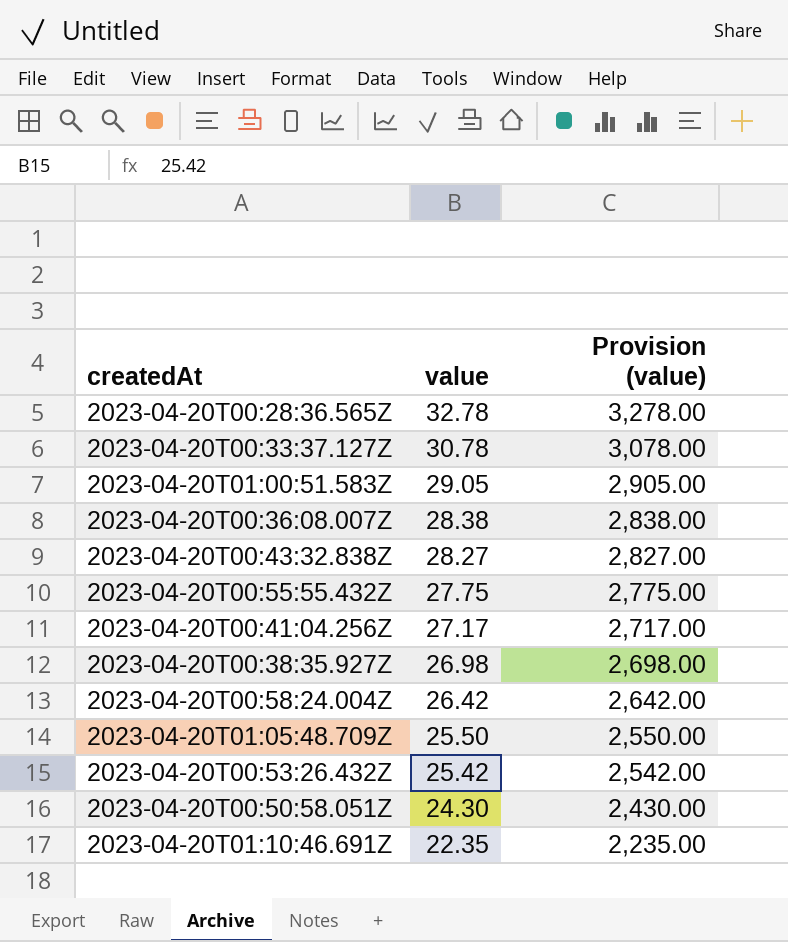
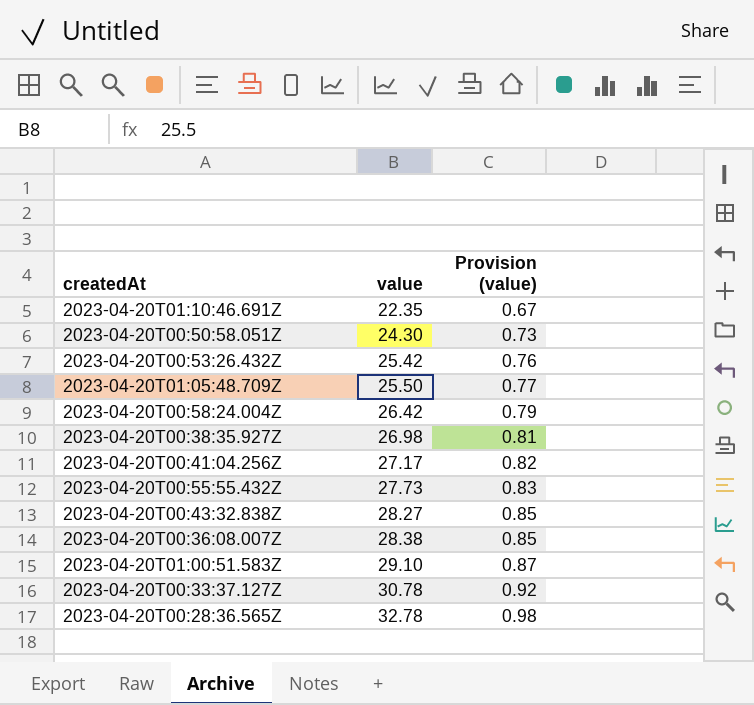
row order: value descending -> value ascending
column Provision (value) | formula: [value] * 100 -> [value] * 0.03
2023-04-20T00:55:55.432Z | value: 27.75 -> 27.73
2023-04-20T01:00:51.583Z | value: 29.05 -> 29.10

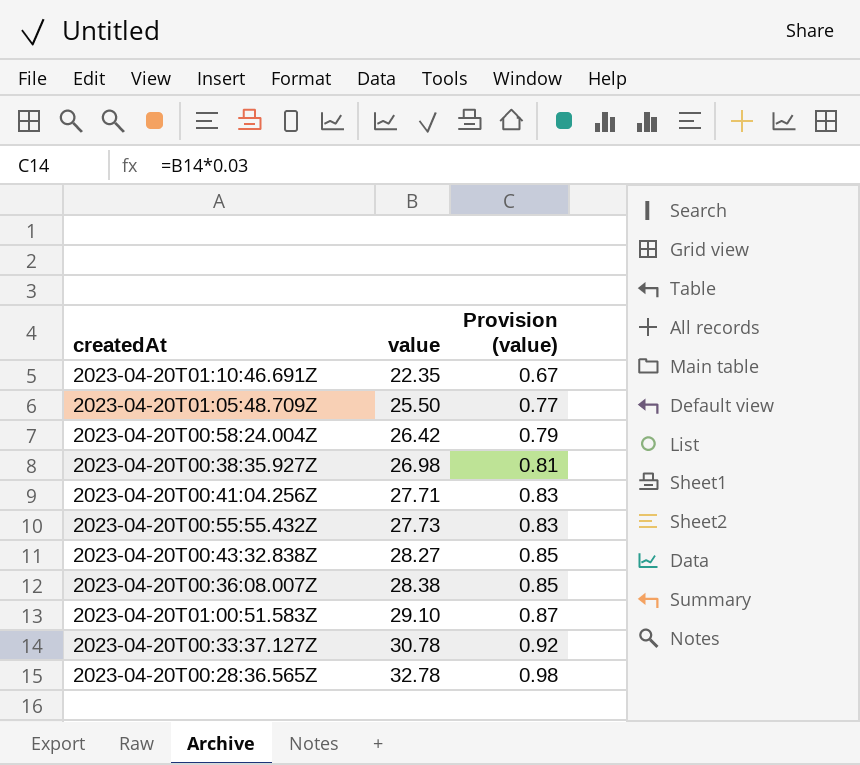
row 2023-04-20T00:50:58.051Z: 24.30 | 0.73 -> none
row 2023-04-20T00:53:26.432Z: 25.42 | 0.76 -> none
2023-04-20T00:41:04.256Z | value: 27.17 -> 27.71
2023-04-20T00:41:04.256Z | Provision (value): 0.82 -> 0.83

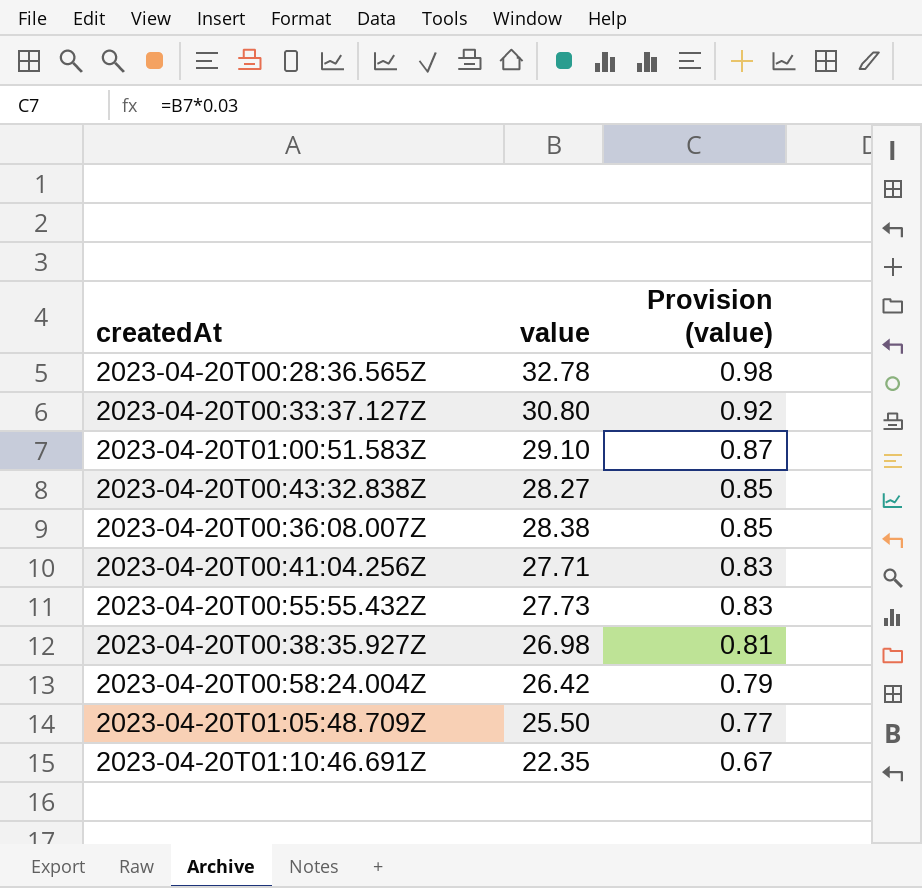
row order: value ascending -> Provision (value) descending
2023-04-20T00:33:37.127Z | value: 30.78 -> 30.80

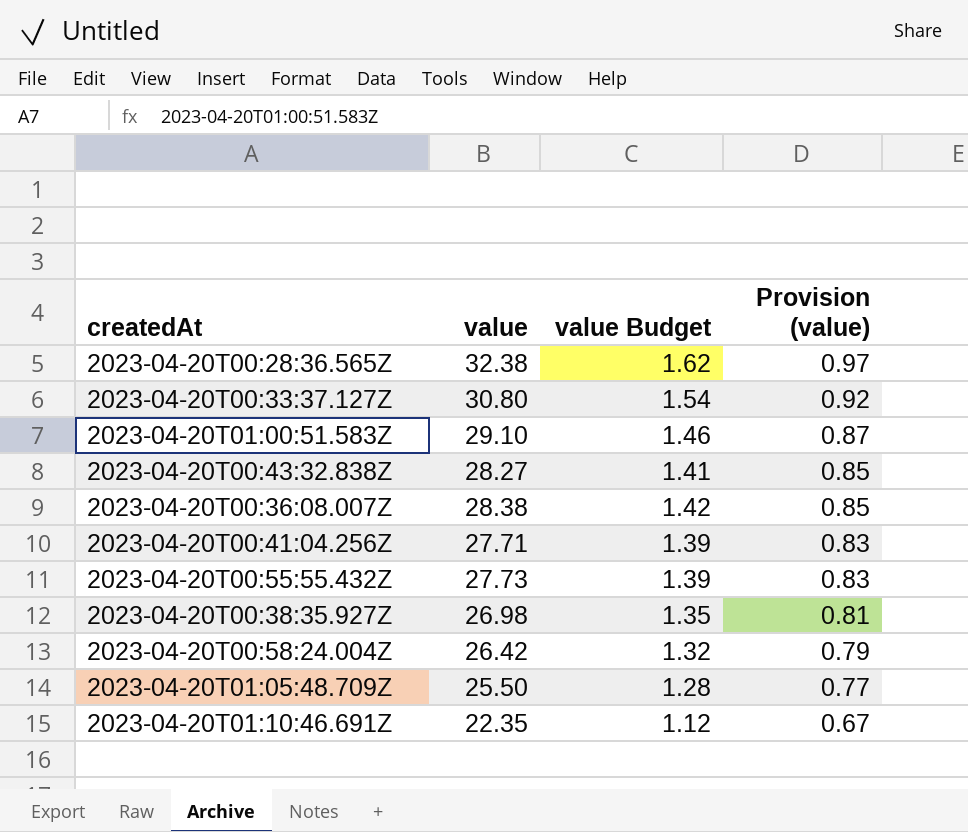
column value Budget | formula: none -> [value] * 0.05
2023-04-20T00:28:36.565Z | value: 32.78 -> 32.38
2023-04-20T00:28:36.565Z | Provision (value): 0.98 -> 0.97

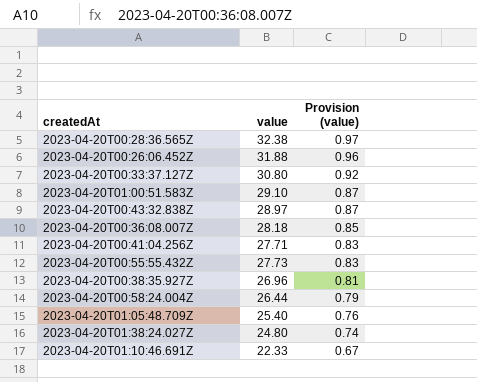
column value Budget | formula: [value] * 0.05 -> none
row 2023-04-20T00:26:06.452Z: none -> 31.88 | 0.96
2023-04-20T00:43:32.838Z | value: 28.27 -> 28.97
2023-04-20T00:43:32.838Z | Provision (value): 0.85 -> 0.87
2023-04-20T00:36:08.007Z | value: 28.38 -> 28.18
2023-04-20T00:38:35.927Z | value: 26.98 -> 26.96
2023-04-20T00:58:24.004Z | value: 26.42 -> 26.44
2023-04-20T01:05:48.709Z | value: 25.50 -> 25.40
2023-04-20T01:05:48.709Z | Provision (value): 0.77 -> 0.76
row 2023-04-20T01:38:24.027Z: none -> 24.80 | 0.74
2023-04-20T01:10:46.691Z | value: 22.35 -> 22.33

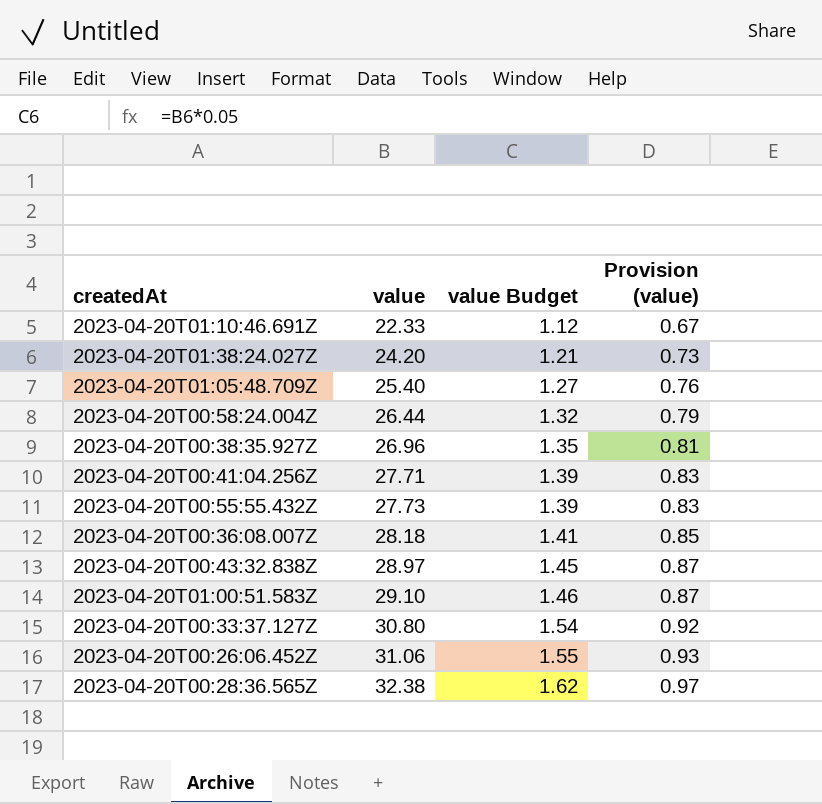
row order: Provision (value) descending -> value ascending
column value Budget | formula: none -> [value] * 0.05
2023-04-20T01:38:24.027Z | value: 24.80 -> 24.20
2023-04-20T01:38:24.027Z | Provision (value): 0.74 -> 0.73
2023-04-20T00:26:06.452Z | value: 31.88 -> 31.06
2023-04-20T00:26:06.452Z | Provision (value): 0.96 -> 0.93

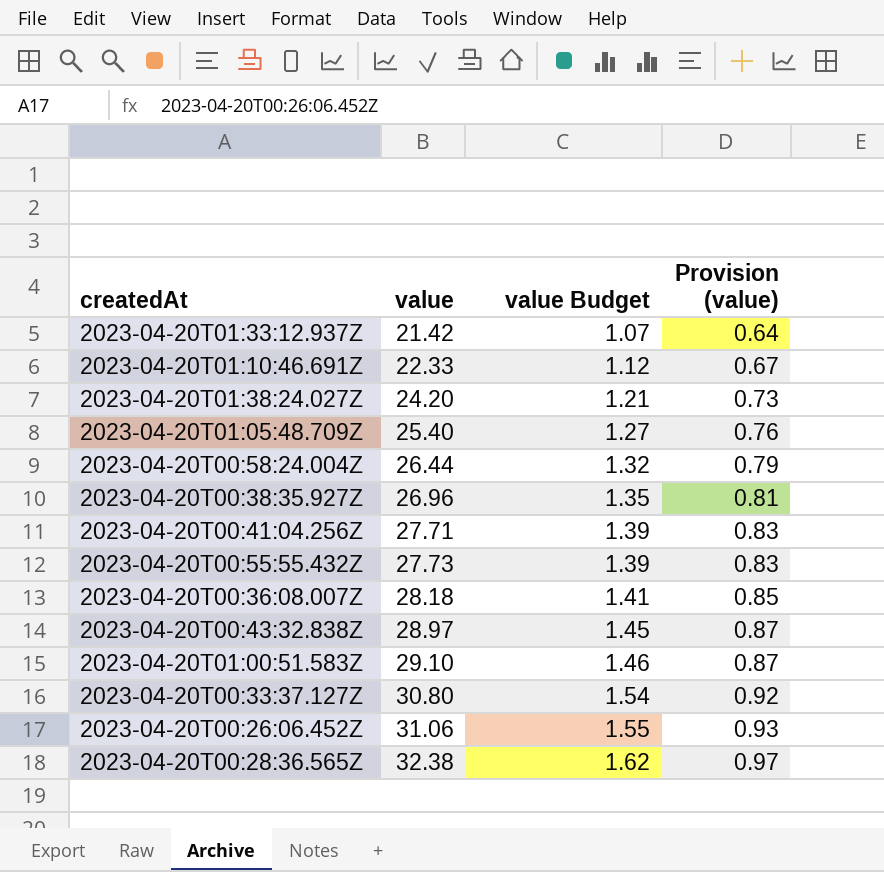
row 2023-04-20T01:33:12.937Z: none -> 21.42 | 1.07 | 0.64

